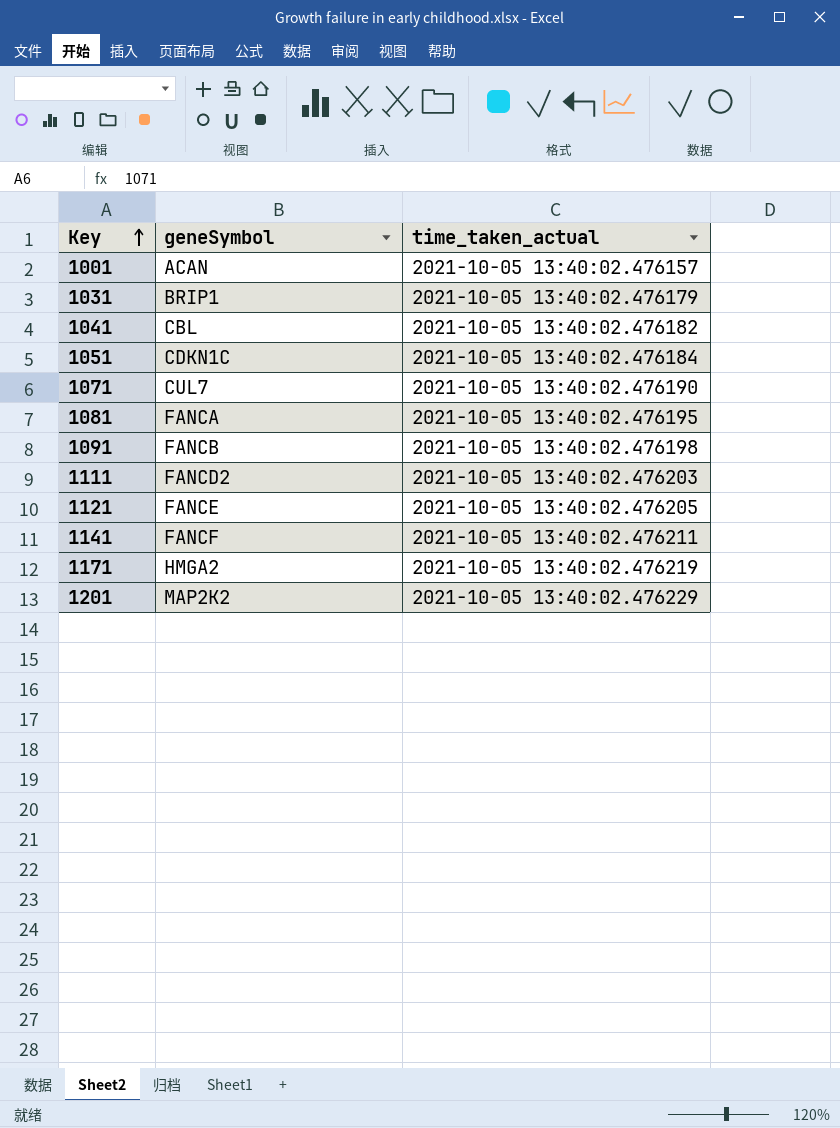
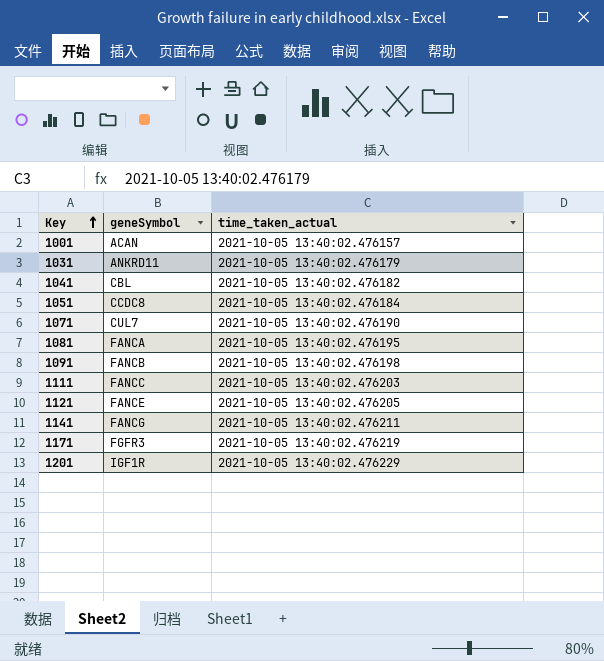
1031 | geneSymbol: BRIP1 -> ANKRD11
1051 | geneSymbol: CDKN1C -> CCDC8
1111 | geneSymbol: FANCD2 -> FANCC
1141 | geneSymbol: FANCF -> FANCG
1171 | geneSymbol: HMGA2 -> FGFR3
1201 | geneSymbol: MAP2K2 -> IGF1R

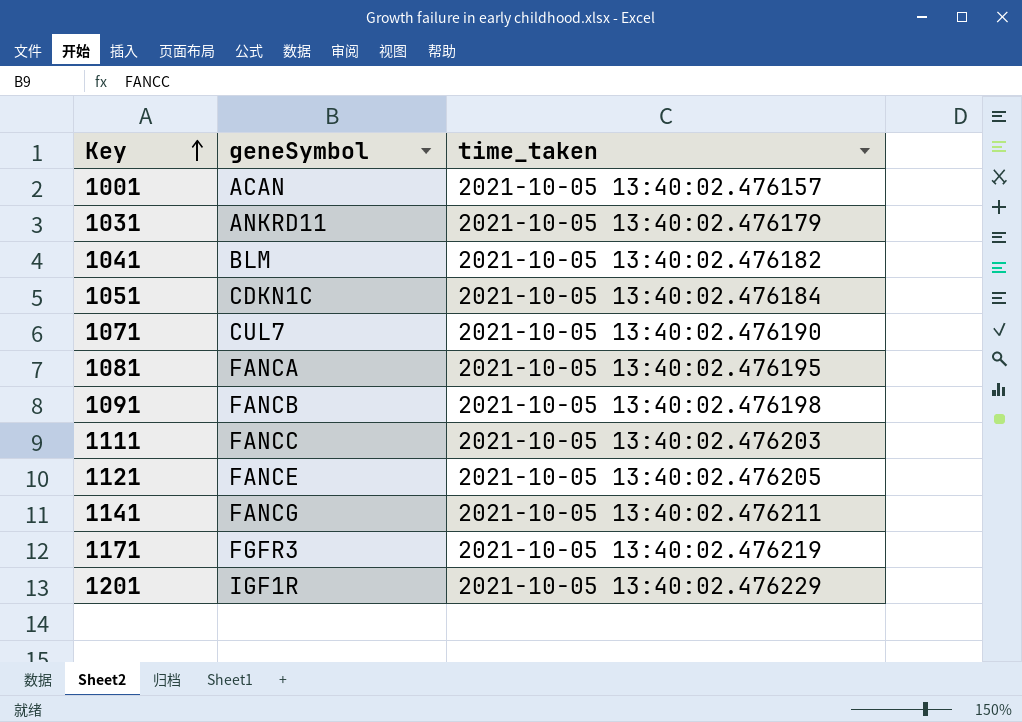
column name: time_taken_actual -> time_taken
1041 | geneSymbol: CBL -> BLM
1051 | geneSymbol: CCDC8 -> CDKN1C

